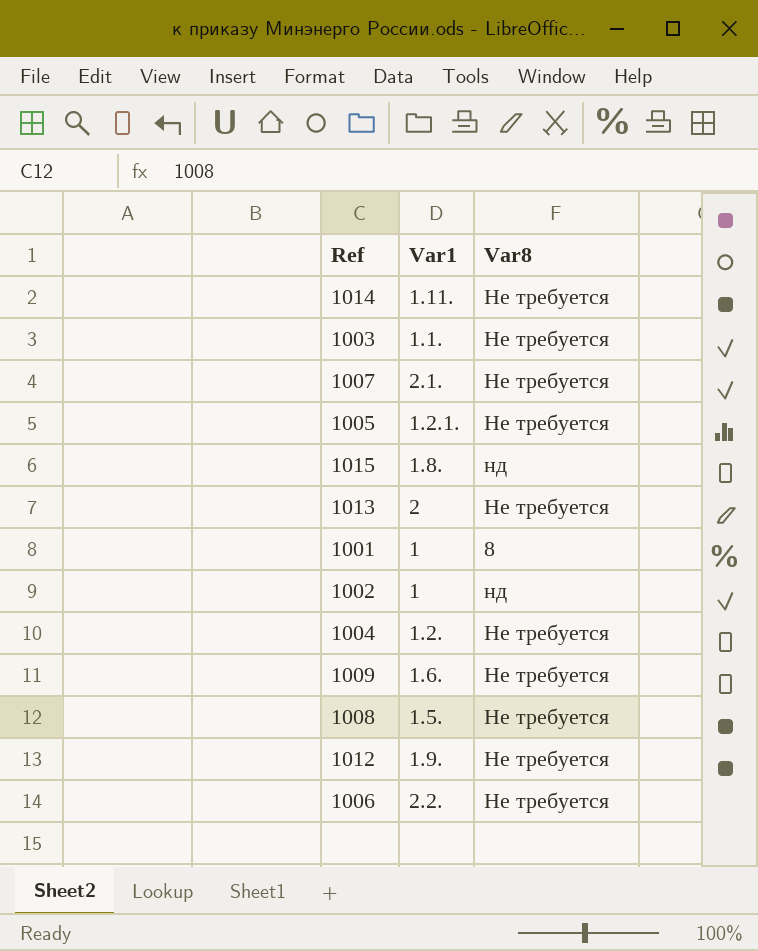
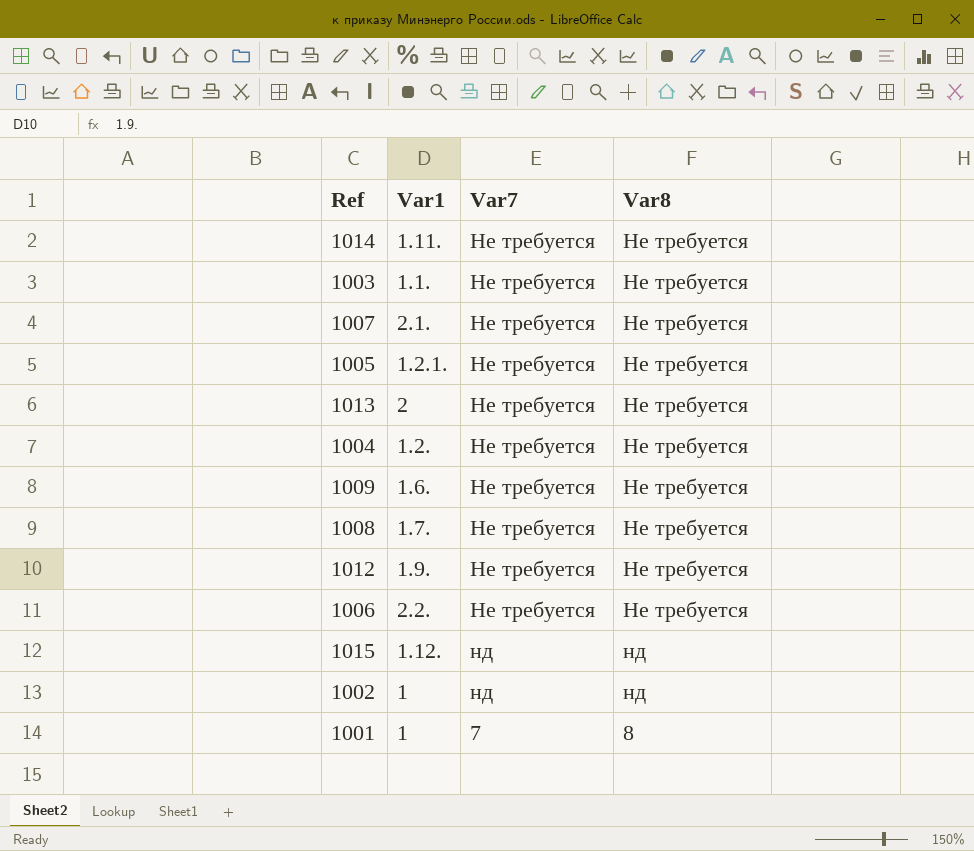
row order: none -> Var7 descending
column Var7 | position: none -> 3
1008 | Var1: 1.5. -> 1.7.
1015 | Var1: 1.8. -> 1.12.

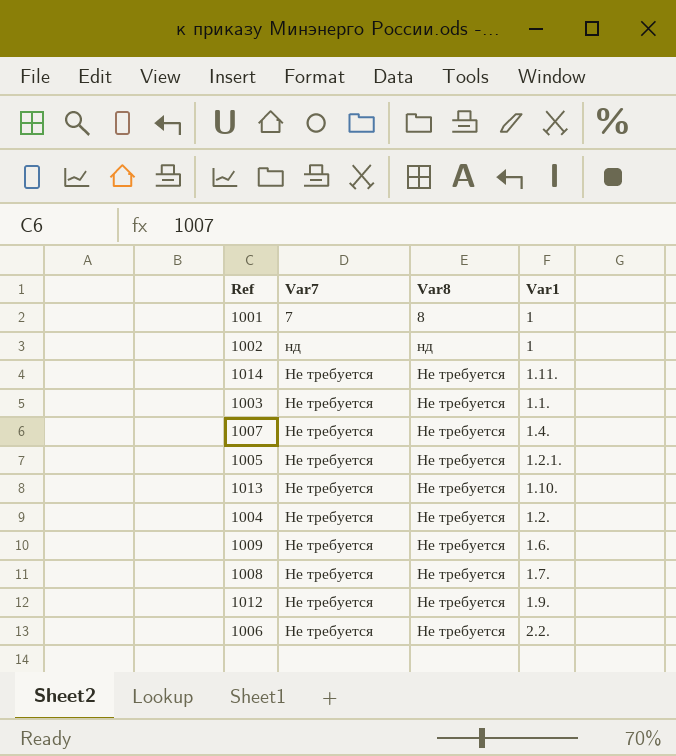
row order: Var7 descending -> Var7 ascending
column Var1 | position: 2 -> 4
row 1015: 1.12. | нд | нд -> none
1007 | Var1: 2.1. -> 1.4.
1013 | Var1: 2 -> 1.10.

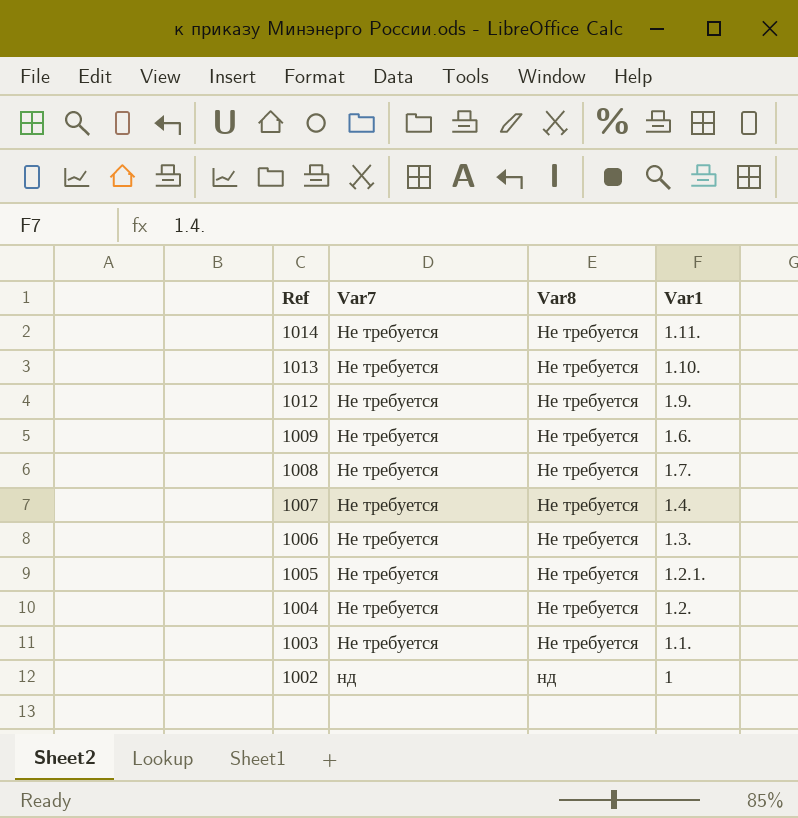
row order: Var7 ascending -> Ref descending
row 1001: 7 | 8 | 1 -> none
1006 | Var1: 2.2. -> 1.3.

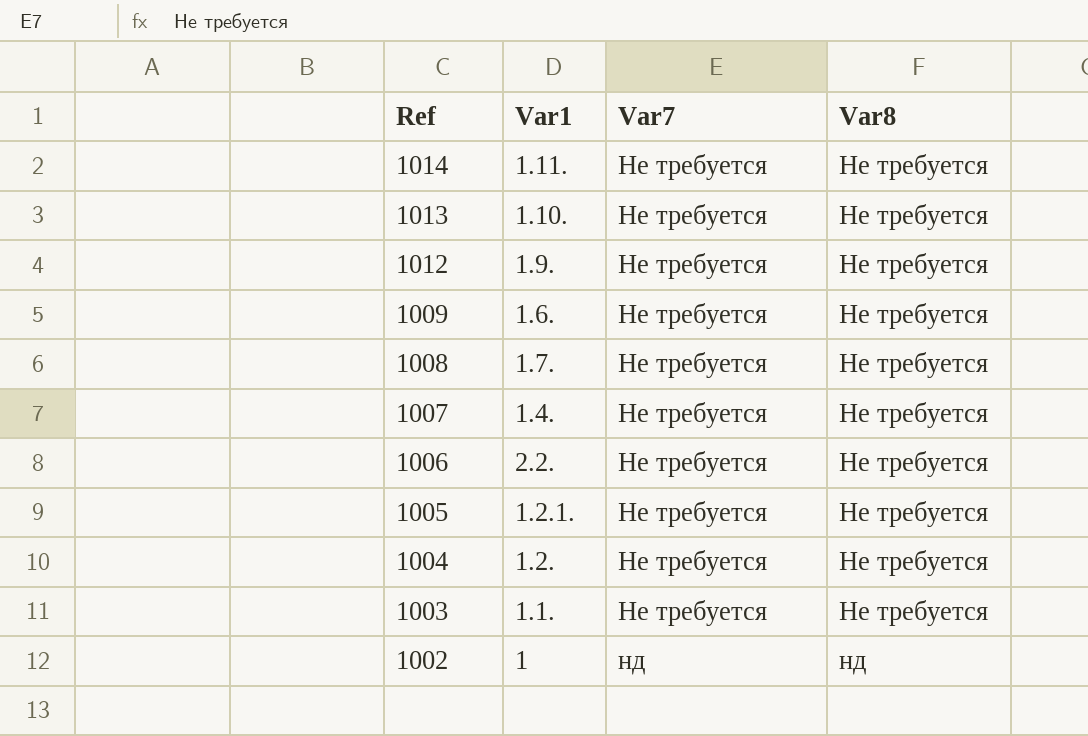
column Var1 | position: 4 -> 2
1006 | Var1: 1.3. -> 2.2.

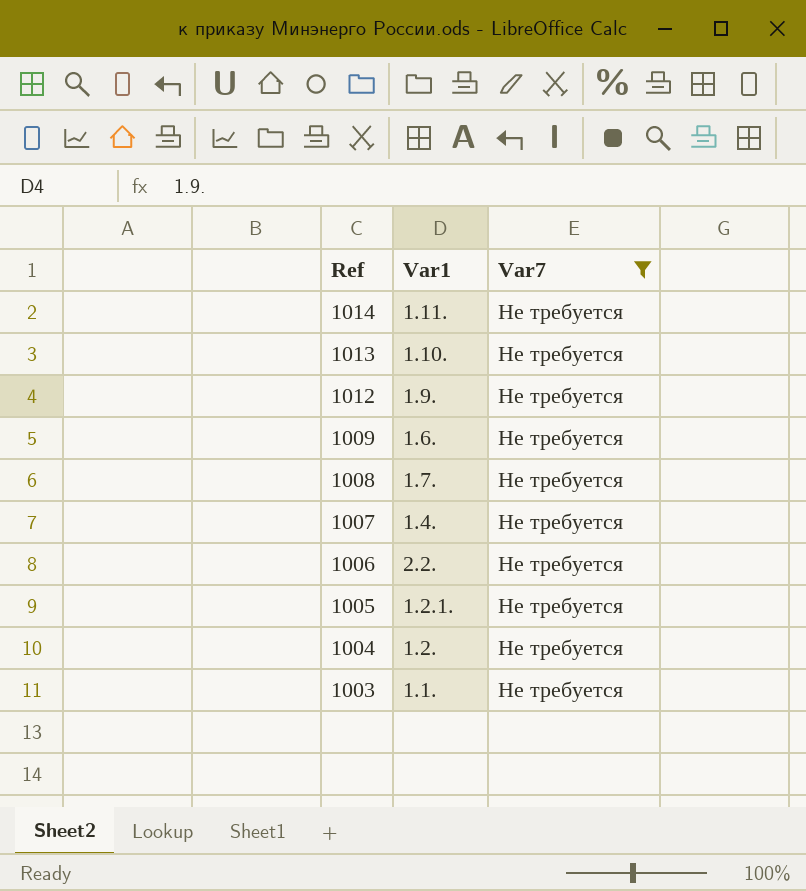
filter: none -> Var7 = Не требуется
column Var8 | position: 4 -> none

